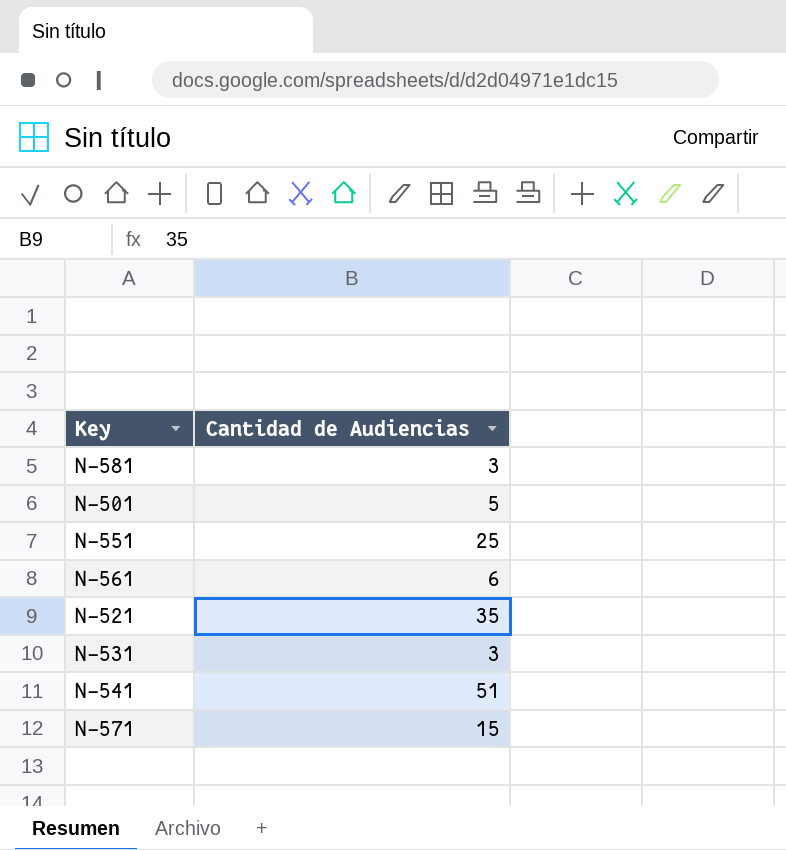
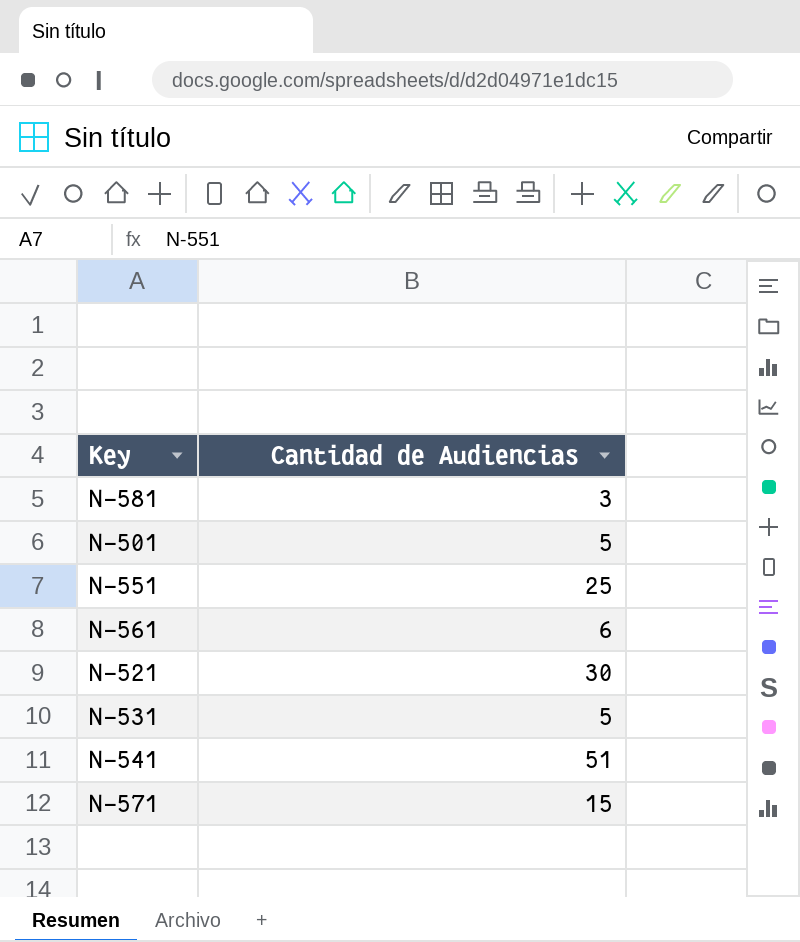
N-521 | Cantidad de Audiencias: 35 -> 30
N-531 | Cantidad de Audiencias: 3 -> 5

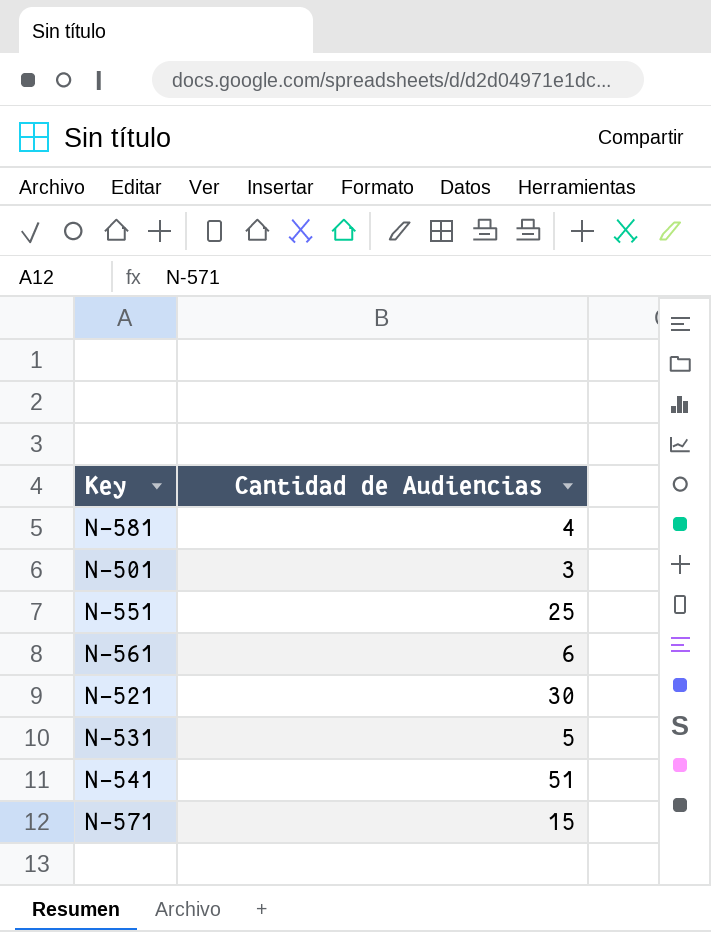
N-581 | Cantidad de Audiencias: 3 -> 4
N-501 | Cantidad de Audiencias: 5 -> 3

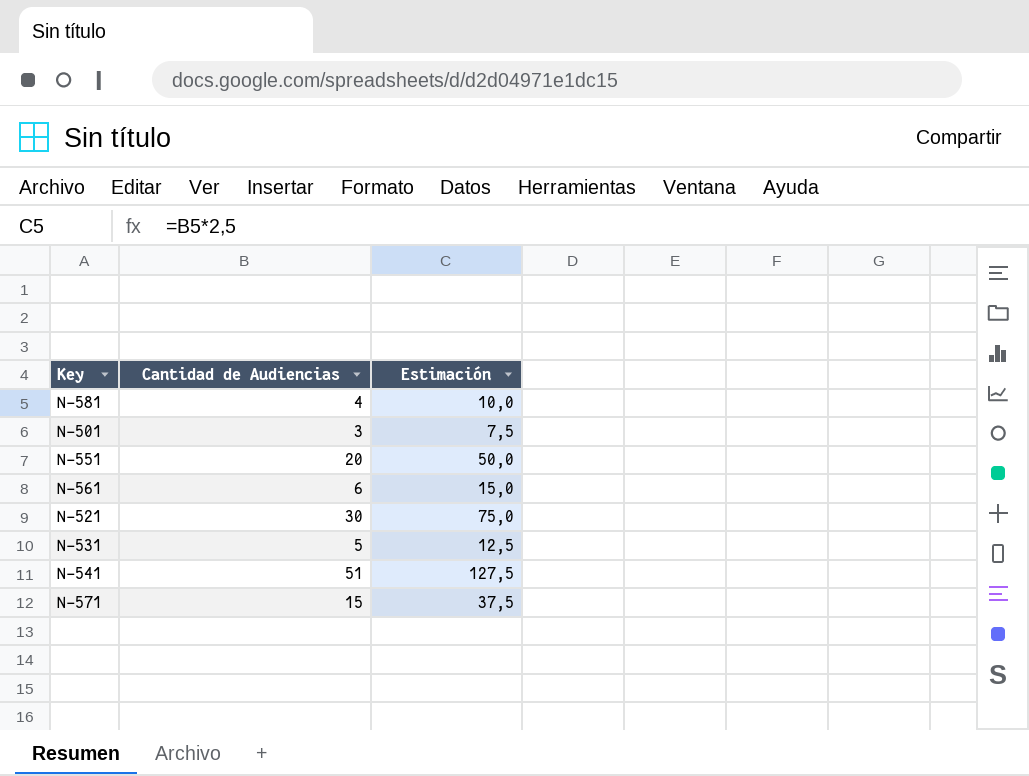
column Estimación | formula: none -> [Cantidad de Audiencias] * 2,5
N-551 | Cantidad de Audiencias: 25 -> 20

